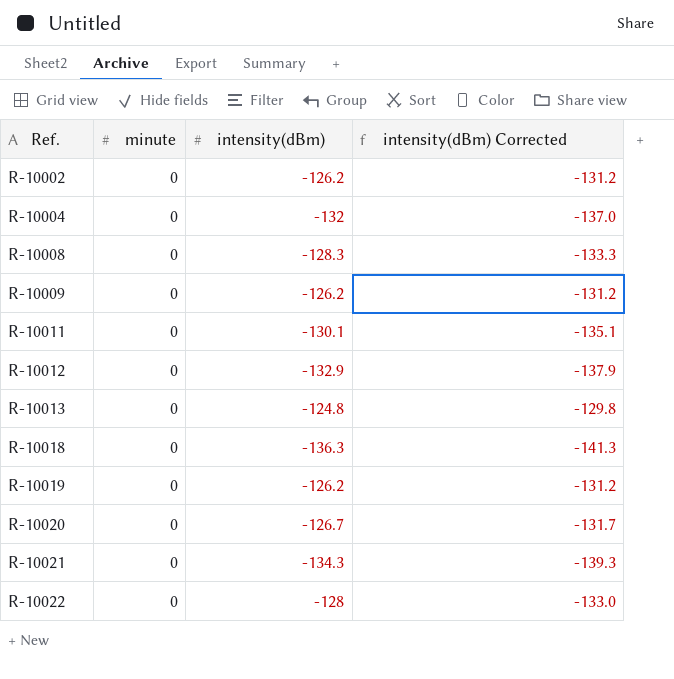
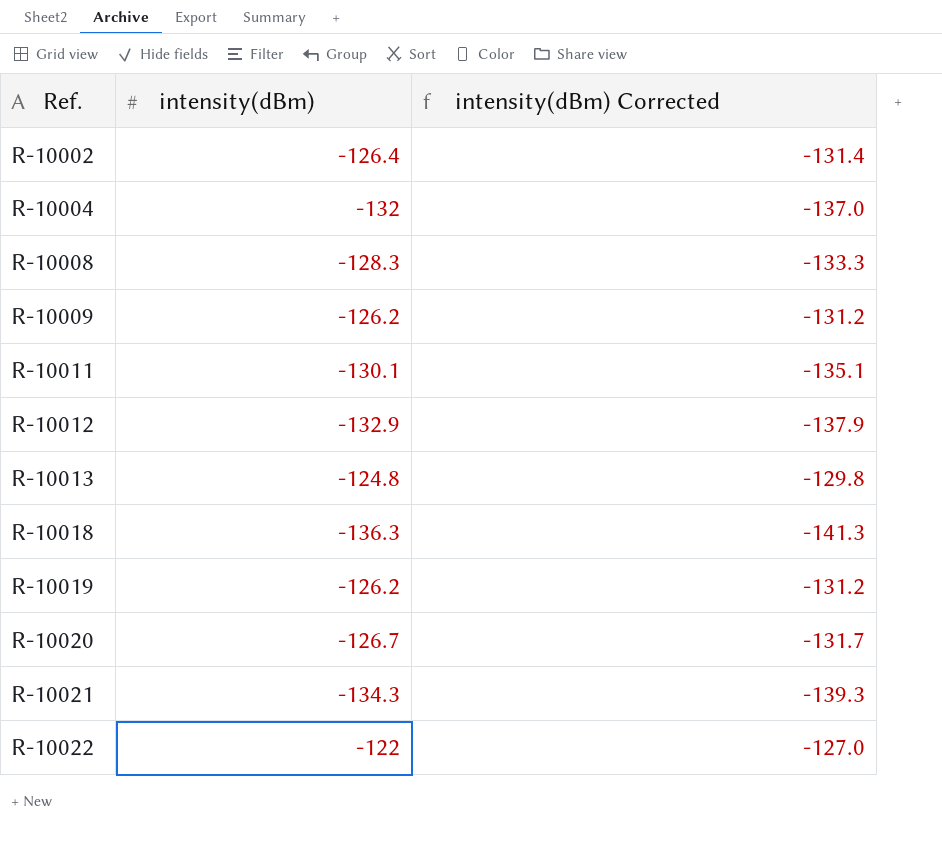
column minute | position: 2 -> none
R-10002 | intensity(dBm): -126.2 -> -126.4
R-10002 | intensity(dBm) Corrected: -131.2 -> -131.4
R-10022 | intensity(dBm): -128 -> -122
R-10022 | intensity(dBm) Corrected: -133.0 -> -127.0

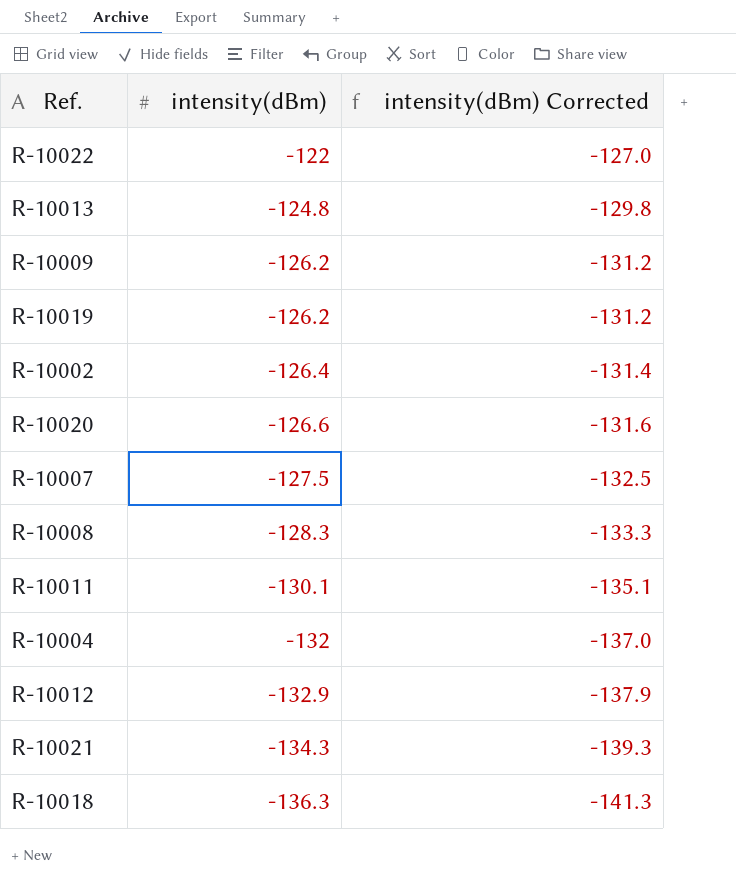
row order: Ref. ascending -> intensity(dBm) descending
R-10020 | intensity(dBm): -126.7 -> -126.6
R-10020 | intensity(dBm) Corrected: -131.7 -> -131.6
row R-10007: none -> -127.5 | -132.5

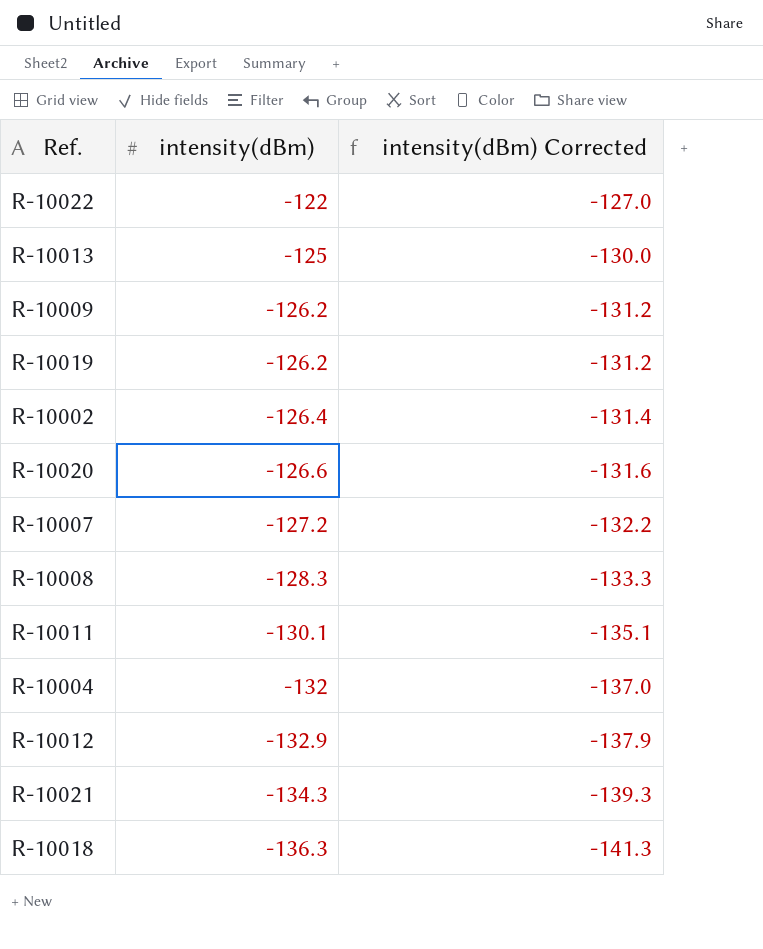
R-10013 | intensity(dBm): -124.8 -> -125
R-10013 | intensity(dBm) Corrected: -129.8 -> -130.0
R-10007 | intensity(dBm): -127.5 -> -127.2
R-10007 | intensity(dBm) Corrected: -132.5 -> -132.2

